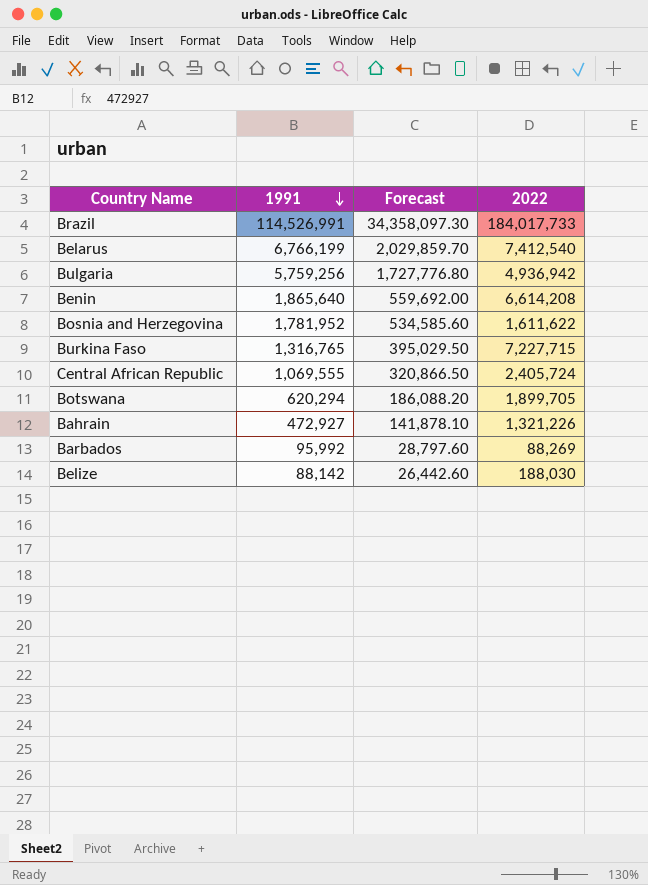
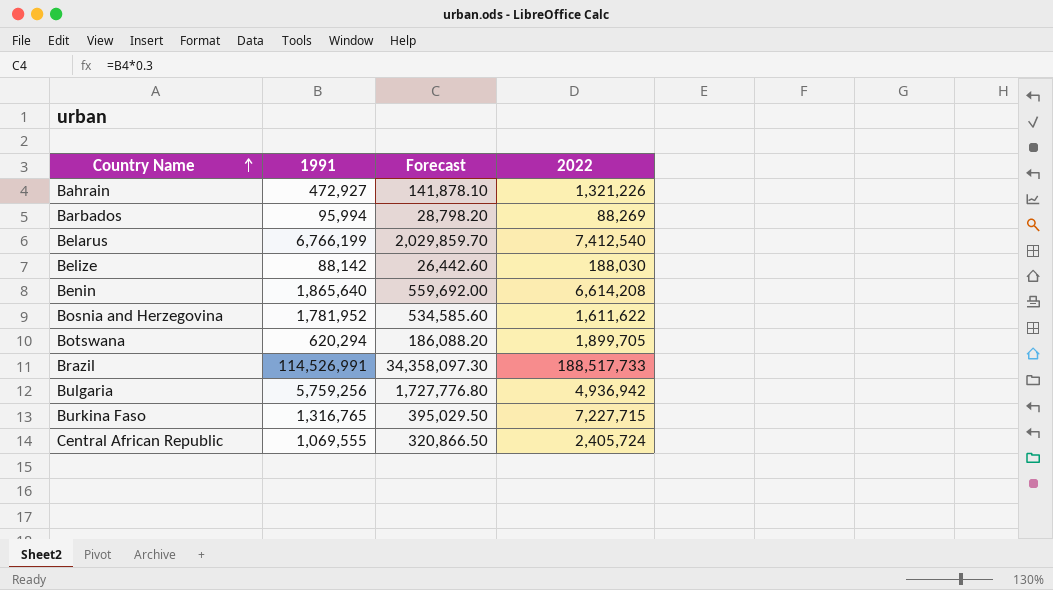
row order: 1991 descending -> Country Name ascending
Barbados | 1991: 95,992 -> 95,994
Barbados | Forecast: 28,797.60 -> 28,798.20
Brazil | 2022: 184,017,733 -> 188,517,733

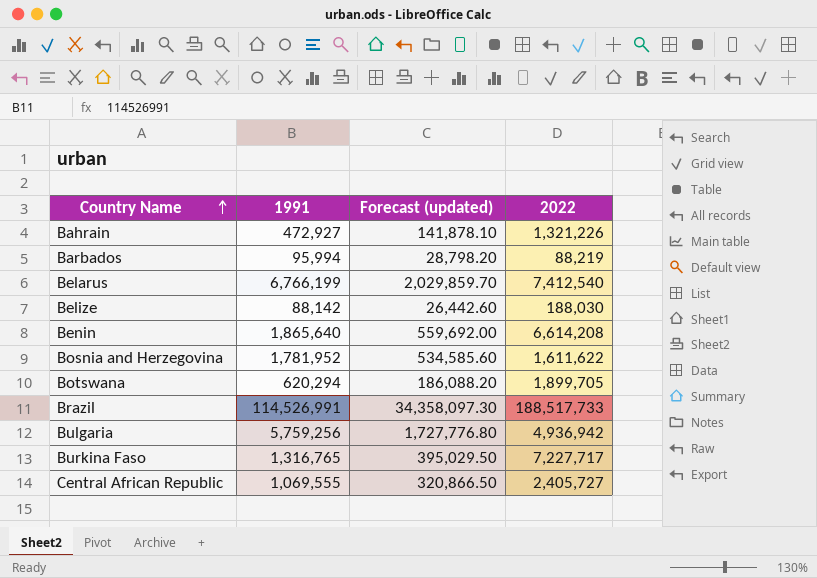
column name: Forecast -> Forecast (updated)
Barbados | 2022: 88,269 -> 88,219
Burkina Faso | 2022: 7,227,715 -> 7,227,717
Central African Republic | 2022: 2,405,724 -> 2,405,727

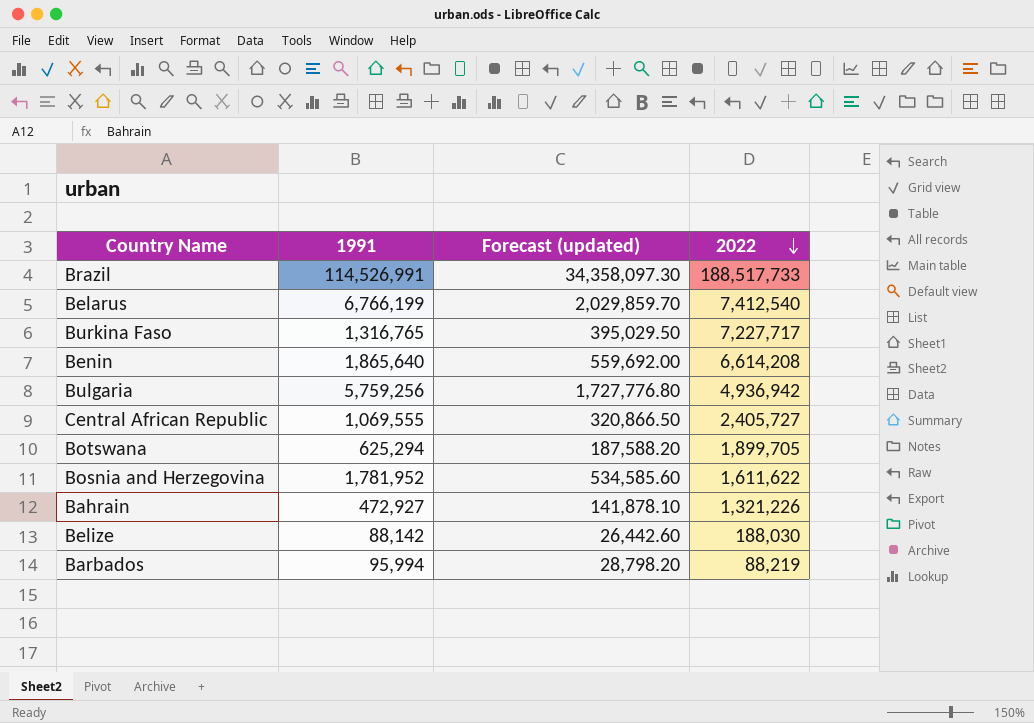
row order: Country Name ascending -> 2022 descending
Botswana | 1991: 620,294 -> 625,294
Botswana | Forecast (updated): 186,088.20 -> 187,588.20

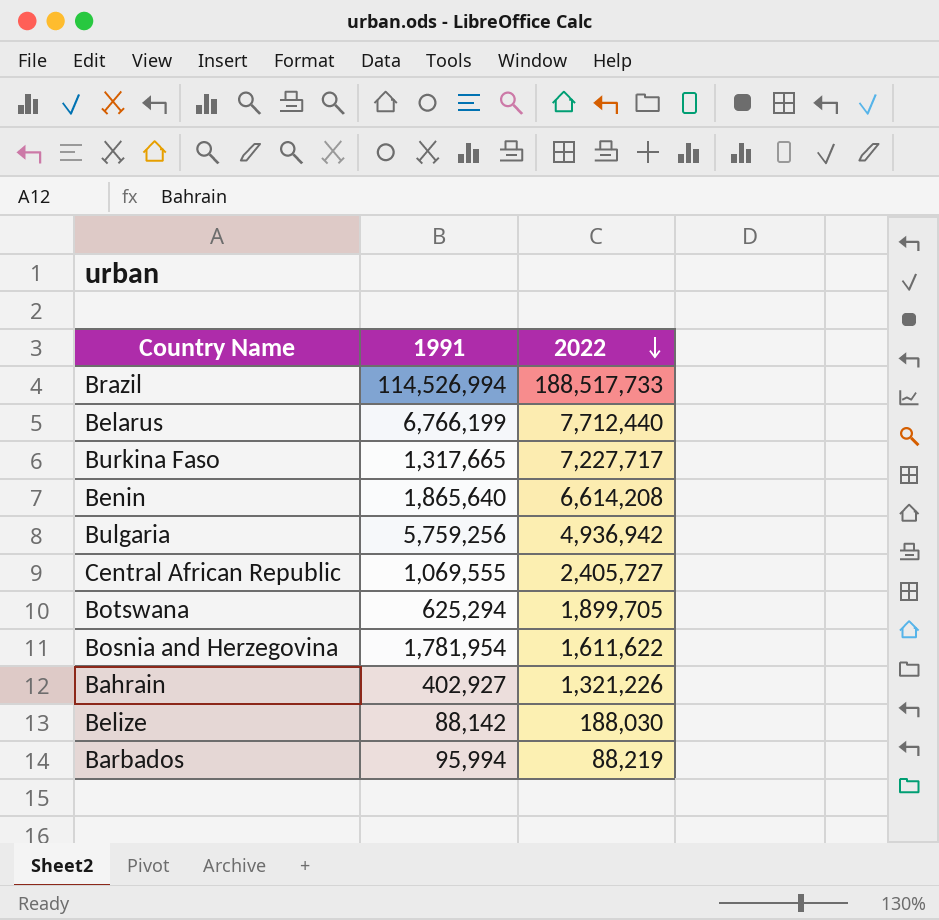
column Forecast (updated) | formula: [1991] * 0.3 -> none
Brazil | 1991: 114,526,991 -> 114,526,994
Belarus | 2022: 7,412,540 -> 7,712,440
Burkina Faso | 1991: 1,316,765 -> 1,317,665
Bosnia and Herzegovina | 1991: 1,781,952 -> 1,781,954
Bahrain | 1991: 472,927 -> 402,927

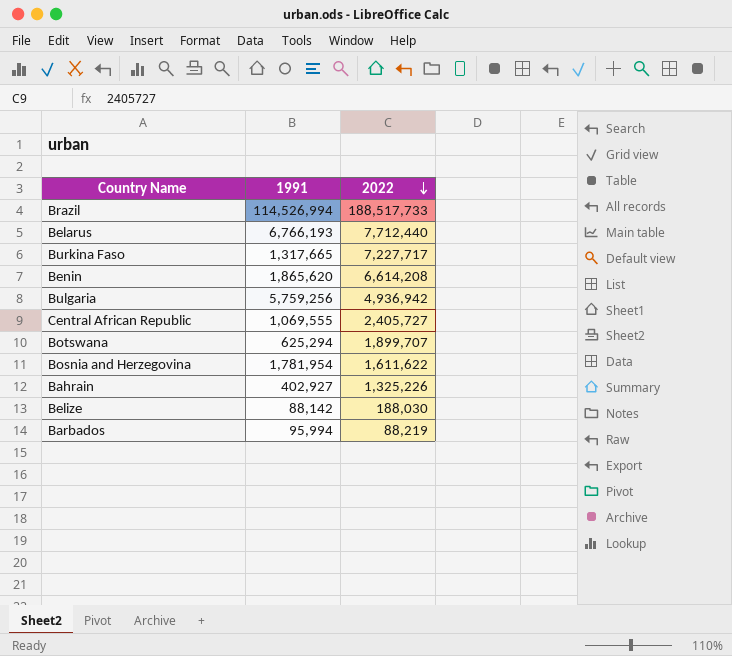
Belarus | 1991: 6,766,199 -> 6,766,193
Benin | 1991: 1,865,640 -> 1,865,620
Botswana | 2022: 1,899,705 -> 1,899,707
Bahrain | 2022: 1,321,226 -> 1,325,226

